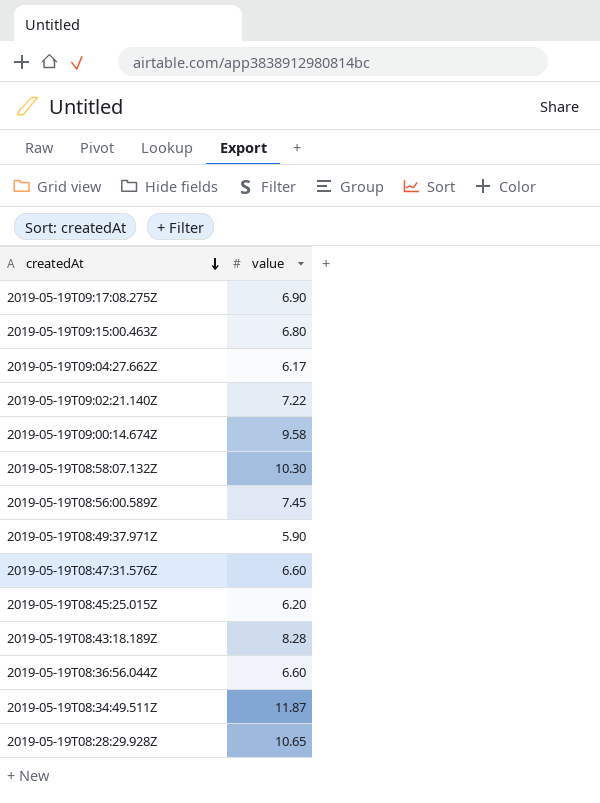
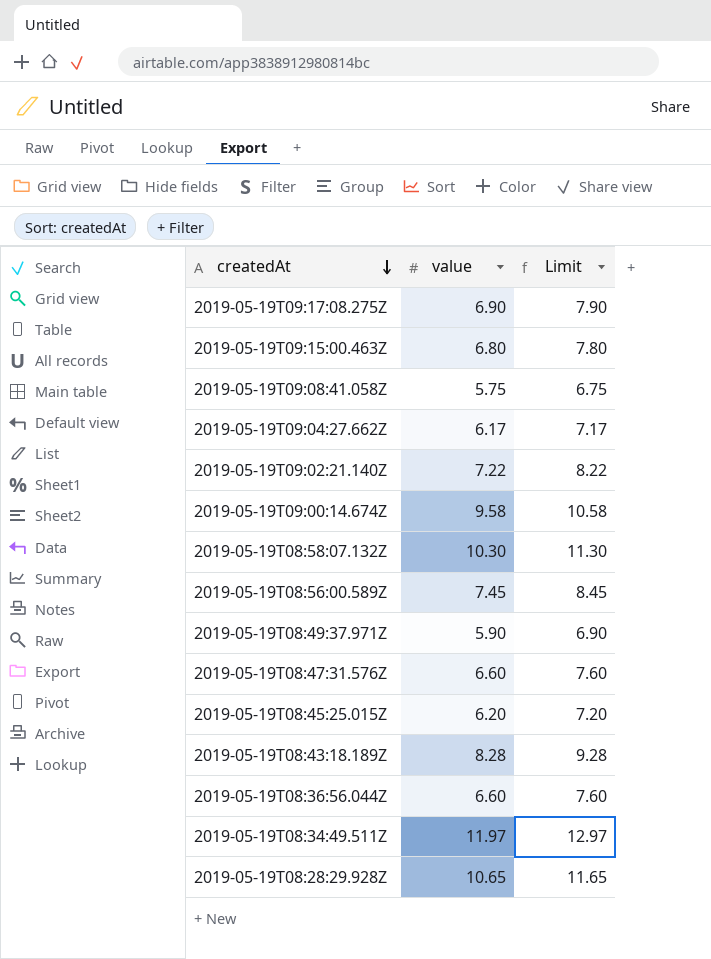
column Limit | formula: none -> [value] + 1
row 2019-05-19T09:08:41.058Z: none -> 5.75 | 6.75
2019-05-19T08:34:49.511Z | value: 11.87 -> 11.97

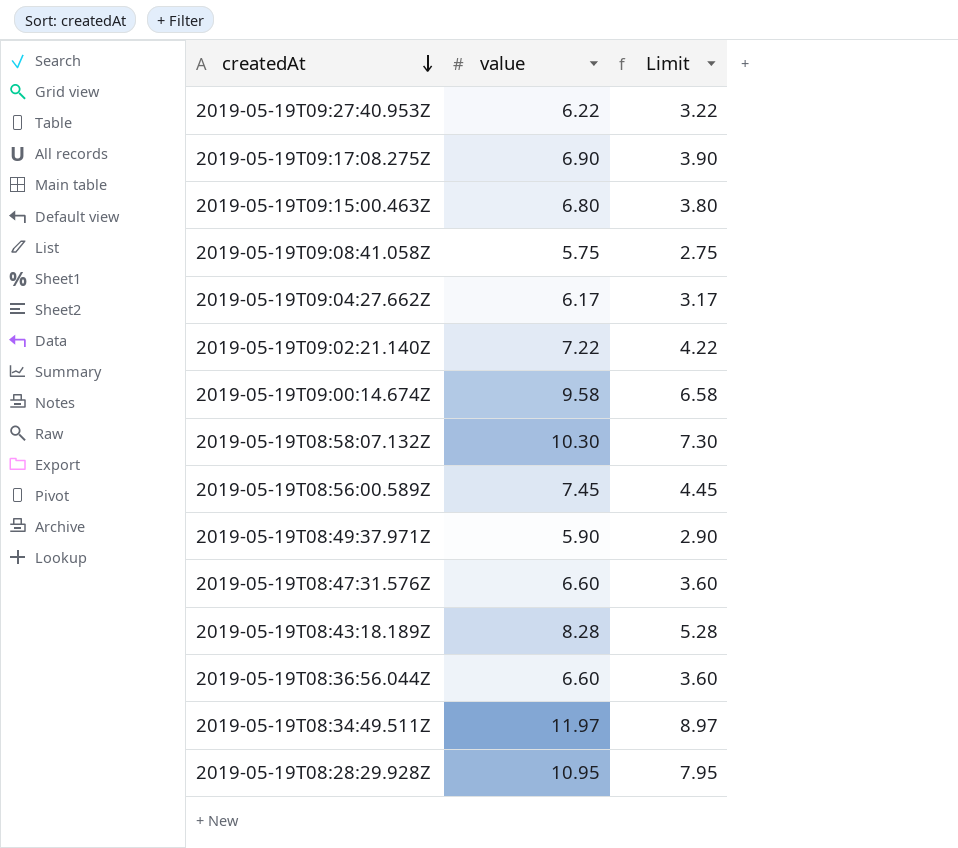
column Limit | formula: [value] + 1 -> [value] - 3
row 2019-05-19T08:45:25.015Z: 6.20 | 7.20 -> none
row 2019-05-19T09:27:40.953Z: none -> 6.22 | 3.22
2019-05-19T08:28:29.928Z | value: 10.65 -> 10.95

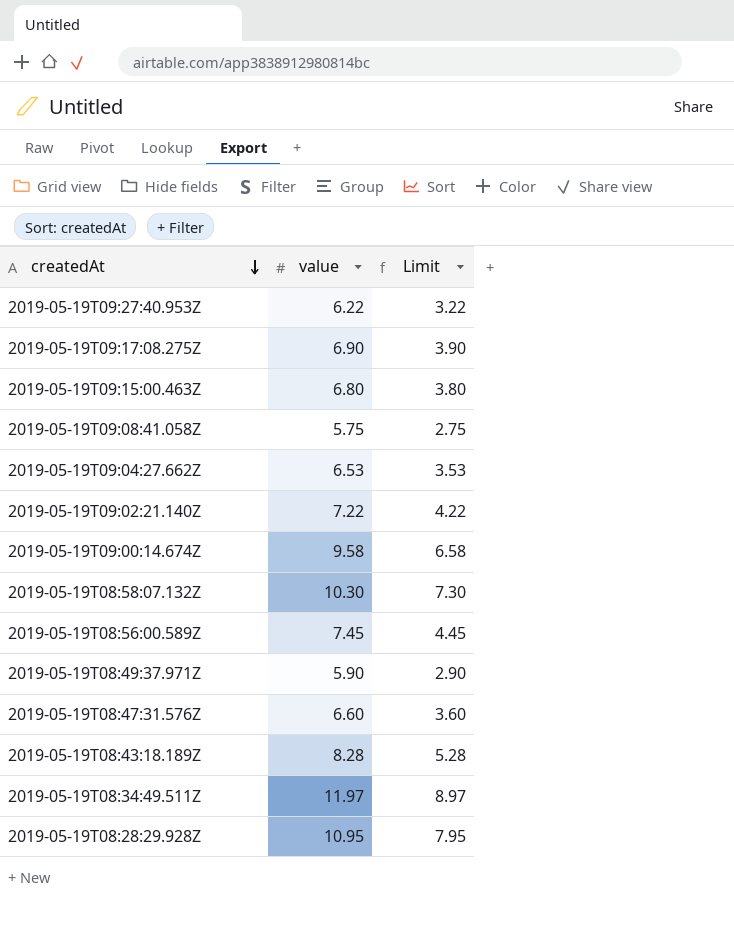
row 2019-05-19T08:36:56.044Z: 6.60 | 3.60 -> none
2019-05-19T09:04:27.662Z | value: 6.17 -> 6.53
2019-05-19T09:04:27.662Z | Limit: 3.17 -> 3.53

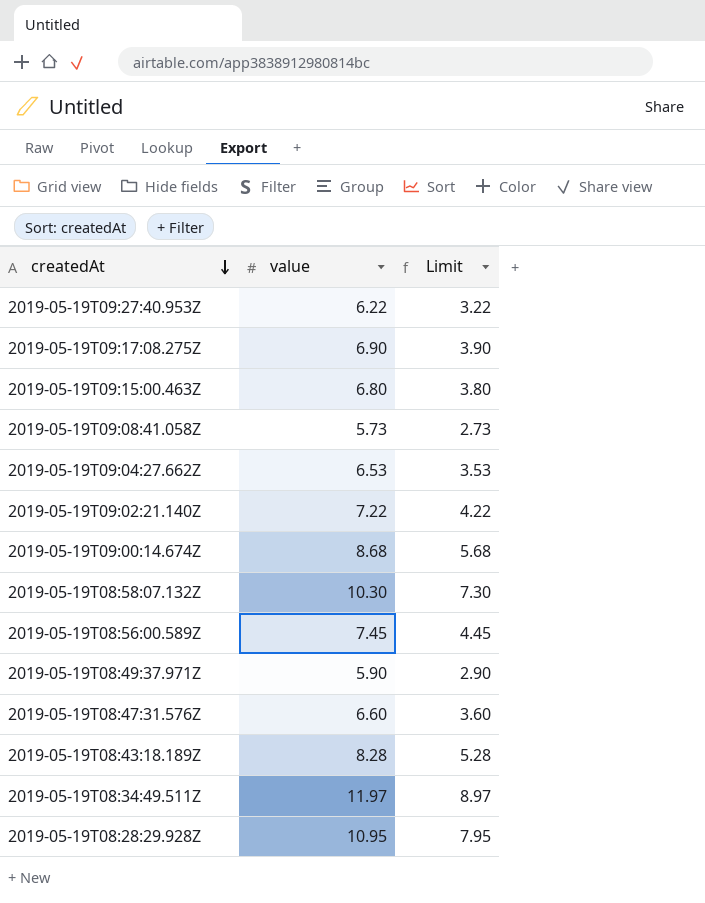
2019-05-19T09:08:41.058Z | value: 5.75 -> 5.73
2019-05-19T09:08:41.058Z | Limit: 2.75 -> 2.73
2019-05-19T09:00:14.674Z | value: 9.58 -> 8.68
2019-05-19T09:00:14.674Z | Limit: 6.58 -> 5.68

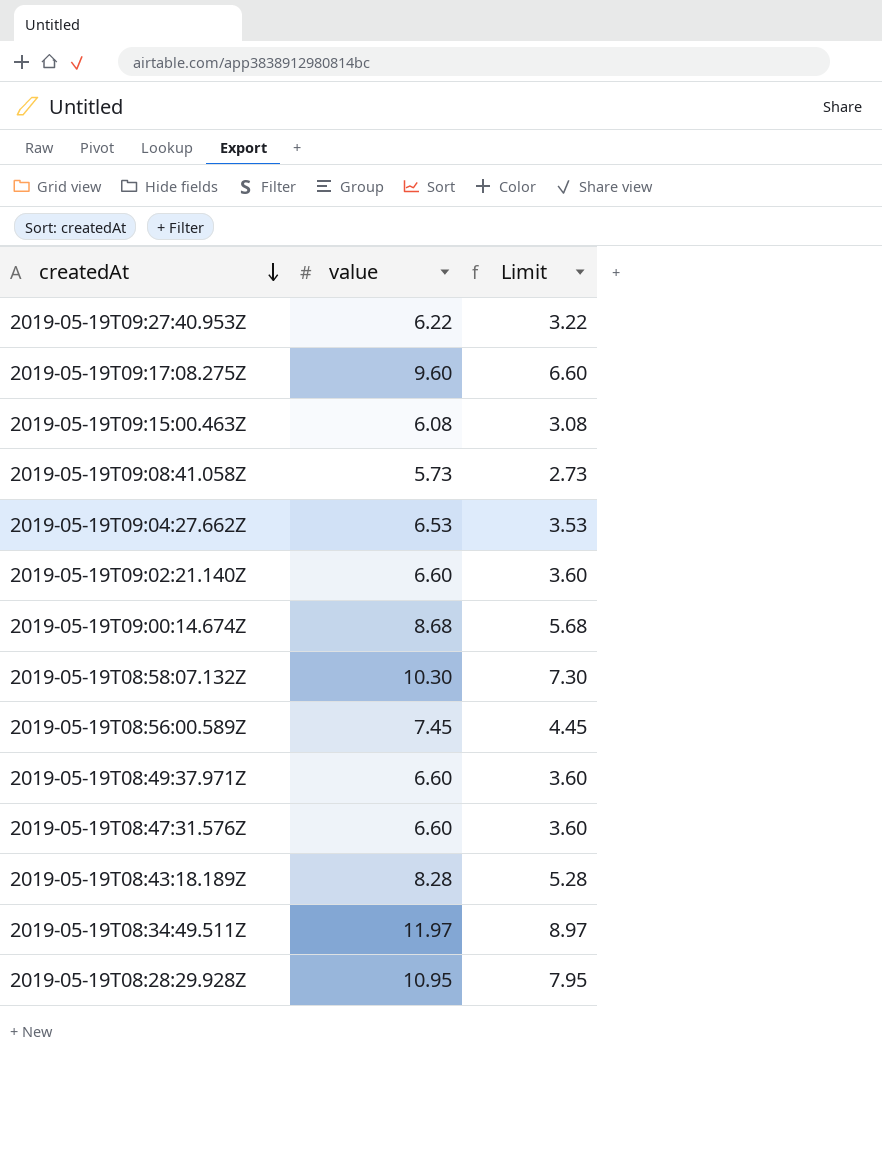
2019-05-19T09:17:08.275Z | value: 6.90 -> 9.60
2019-05-19T09:17:08.275Z | Limit: 3.90 -> 6.60
2019-05-19T09:15:00.463Z | value: 6.80 -> 6.08
2019-05-19T09:15:00.463Z | Limit: 3.80 -> 3.08
2019-05-19T09:02:21.140Z | value: 7.22 -> 6.60
2019-05-19T09:02:21.140Z | Limit: 4.22 -> 3.60
2019-05-19T08:49:37.971Z | value: 5.90 -> 6.60
2019-05-19T08:49:37.971Z | Limit: 2.90 -> 3.60

